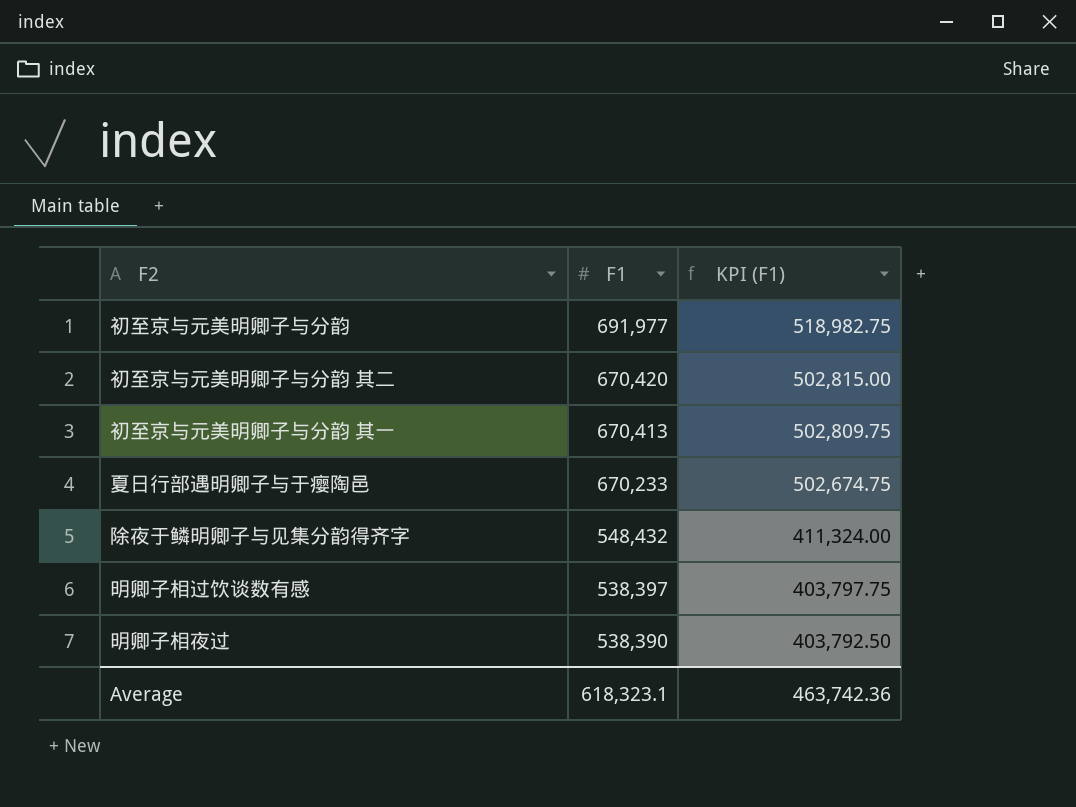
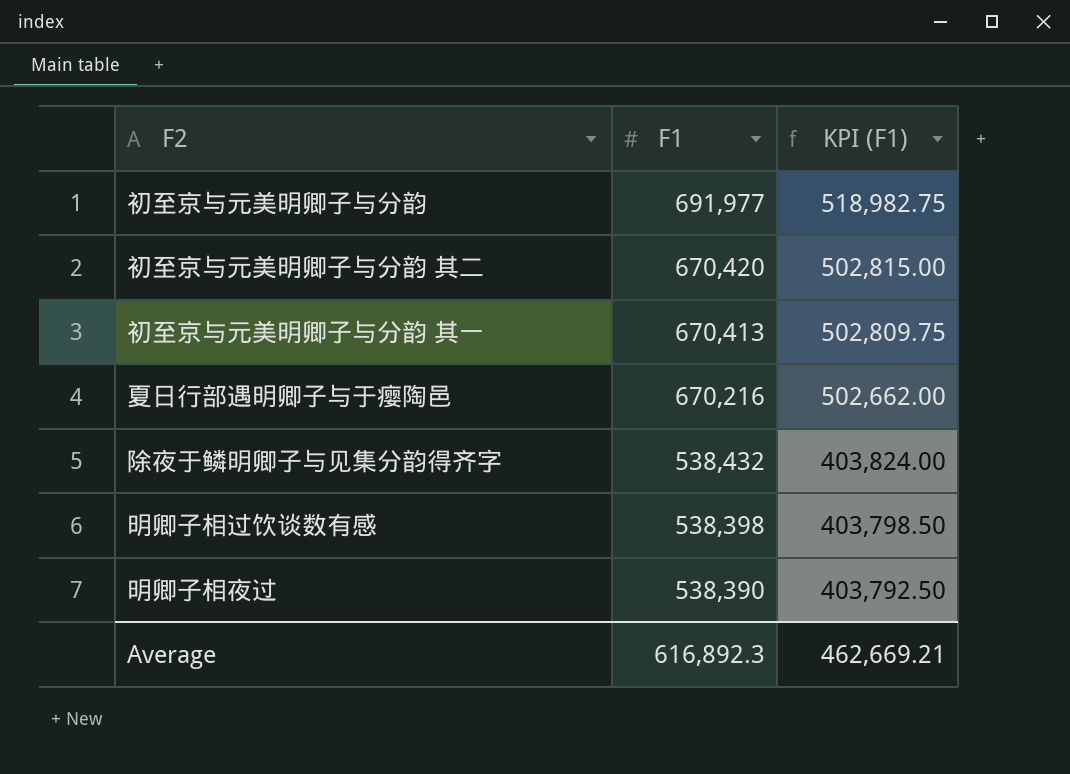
夏日行部遇明卿子与于瘿陶邑 | F1: 670,233 -> 670,216
夏日行部遇明卿子与于瘿陶邑 | KPI (F1): 502,674.75 -> 502,662.00
除夜于鳞明卿子与见集分韵得齐字 | F1: 548,432 -> 538,432
除夜于鳞明卿子与见集分韵得齐字 | KPI (F1): 411,324.00 -> 403,824.00
明卿子相过饮谈数有感 | F1: 538,397 -> 538,398
明卿子相过饮谈数有感 | KPI (F1): 403,797.75 -> 403,798.50
Average | F1: 618,323.1 -> 616,892.3
Average | KPI (F1): 463,742.36 -> 462,669.21

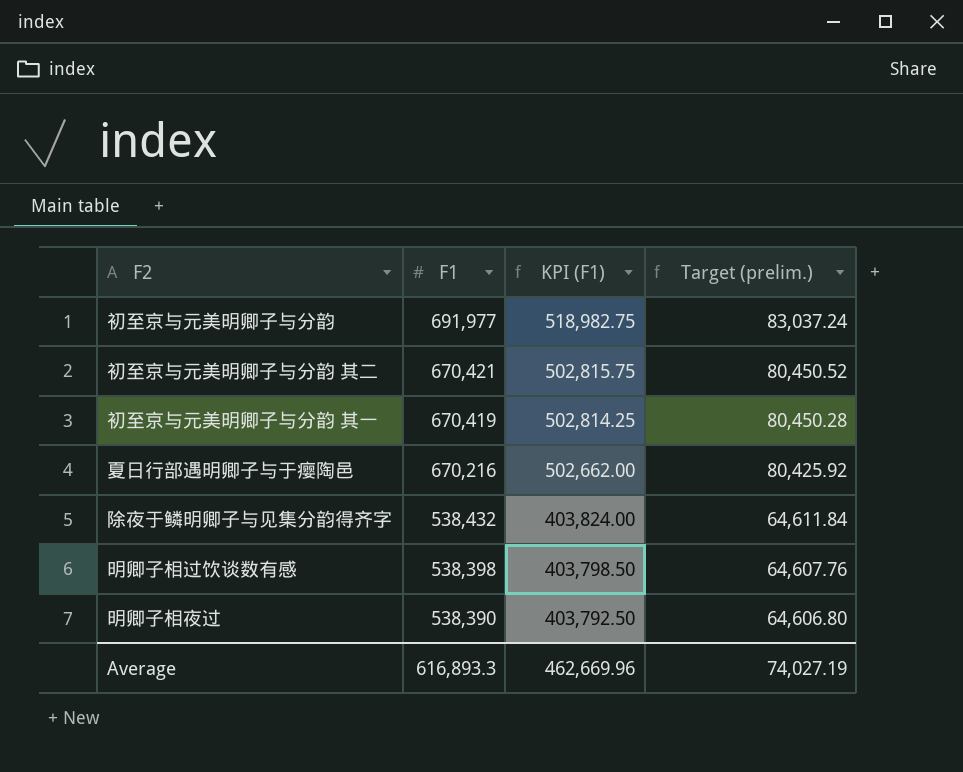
column Target (prelim.) | formula: none -> [F1] * 0.12
初至京与元美明卿子与分韵 其二 | F1: 670,420 -> 670,421
初至京与元美明卿子与分韵 其二 | KPI (F1): 502,815.00 -> 502,815.75
初至京与元美明卿子与分韵 其一 | F1: 670,413 -> 670,419
初至京与元美明卿子与分韵 其一 | KPI (F1): 502,809.75 -> 502,814.25
Average | F1: 616,892.3 -> 616,893.3
Average | KPI (F1): 462,669.21 -> 462,669.96

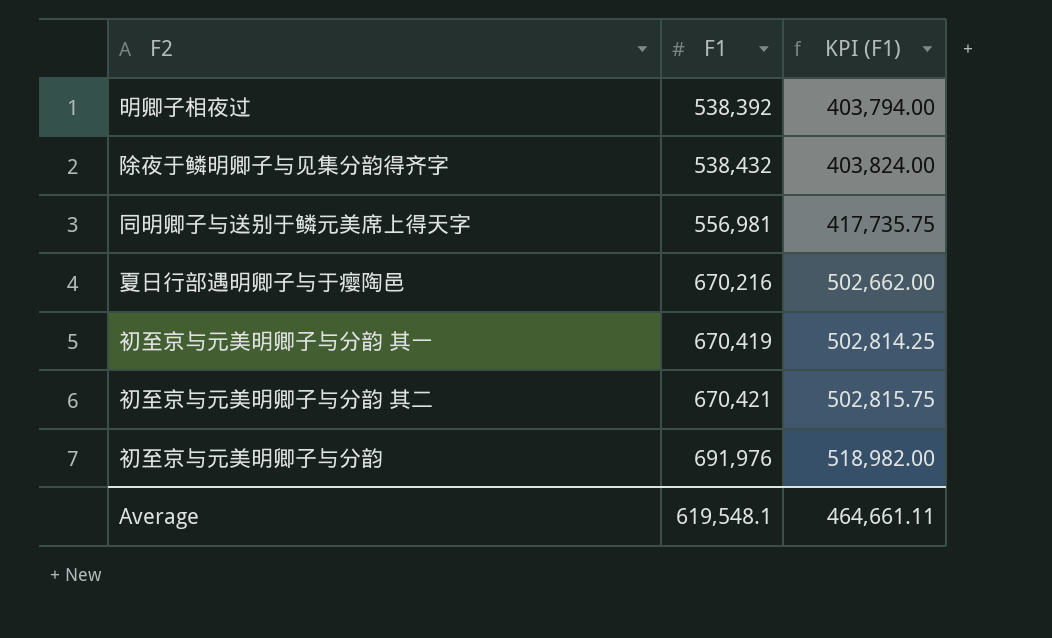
row order: F1 descending -> F1 ascending
column Target (prelim.) | formula: [F1] * 0.12 -> none
row 明卿子相过饮谈数有感: 538,398 | 403,798.50 | 64,607.76 -> none
明卿子相夜过 | F1: 538,390 -> 538,392
明卿子相夜过 | KPI (F1): 403,792.50 -> 403,794.00
row 同明卿子与送别于鳞元美席上得天字: none -> 556,981 | 417,735.75
初至京与元美明卿子与分韵 | F1: 691,977 -> 691,976
初至京与元美明卿子与分韵 | KPI (F1): 518,982.75 -> 518,982.00
Average | F1: 616,893.3 -> 619,548.1
Average | KPI (F1): 462,669.96 -> 464,661.11

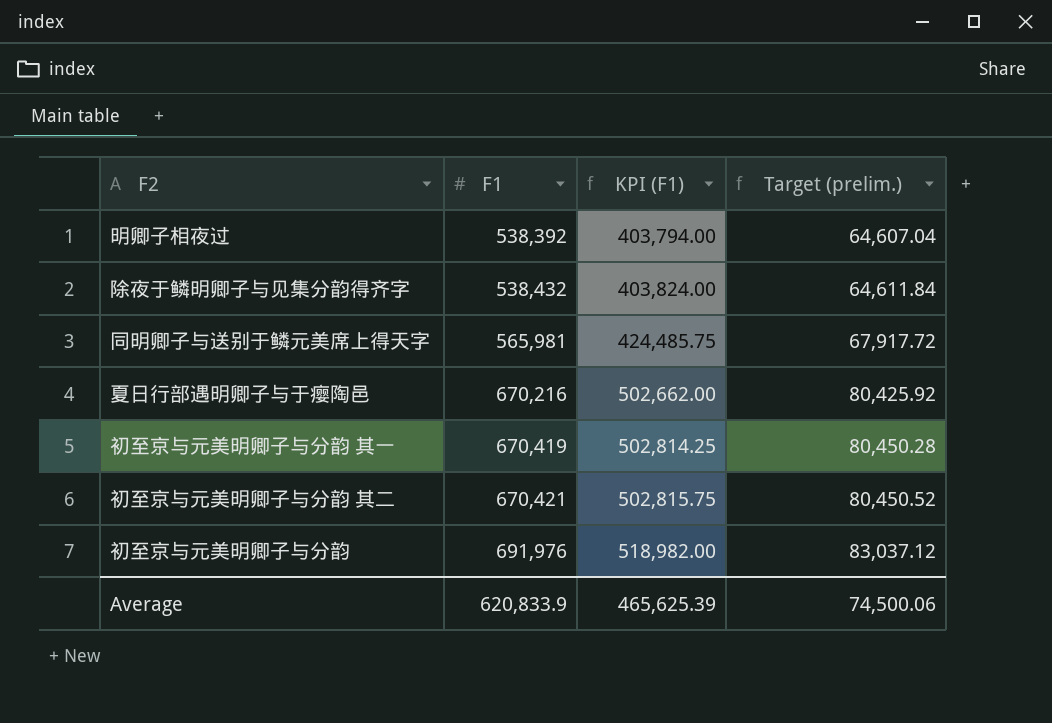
column Target (prelim.) | formula: none -> [F1] * 0.12
同明卿子与送别于鳞元美席上得天字 | F1: 556,981 -> 565,981
同明卿子与送别于鳞元美席上得天字 | KPI (F1): 417,735.75 -> 424,485.75
Average | F1: 619,548.1 -> 620,833.9
Average | KPI (F1): 464,661.11 -> 465,625.39

